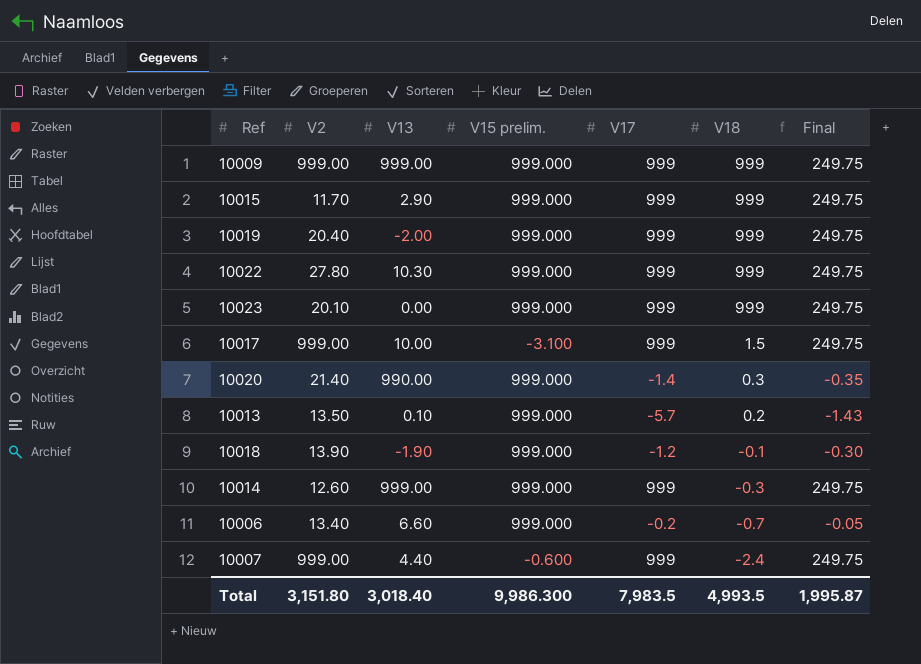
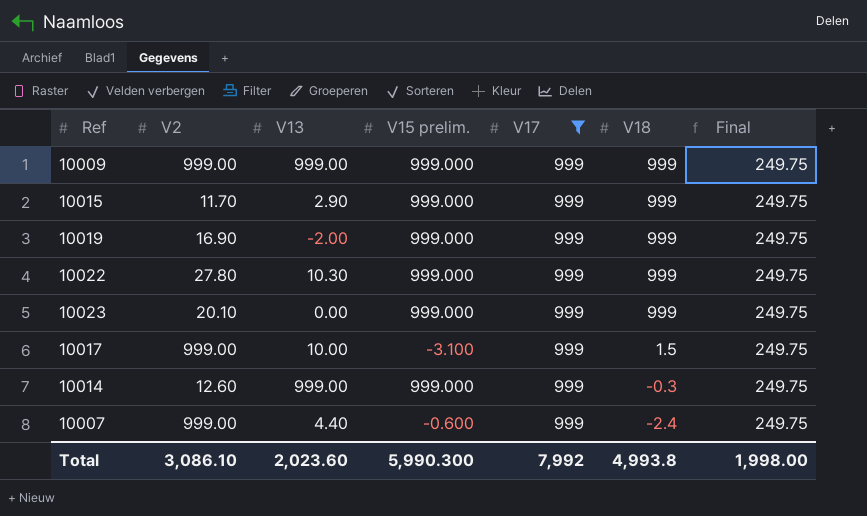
filter: none -> V17 = 999
10019 | V2: 20.40 -> 16.90
Total | V2: 3,151.80 -> 3,086.10
Total | V13: 3,018.40 -> 2,023.60
Total | V15 prelim.: 9,986.300 -> 5,990.300
Total | V17: 7,983.5 -> 7,992
Total | V18: 4,993.5 -> 4,993.8
Total | Final: 1,995.87 -> 1,998.00

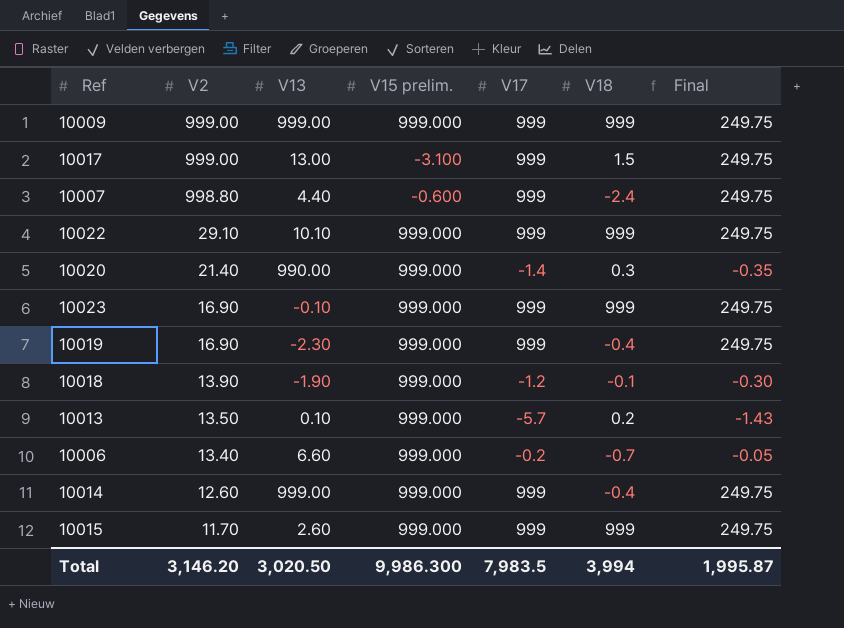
filter: V17 = 999 -> none
row order: V18 descending -> V2 descending
10017 | V13: 10.00 -> 13.00
10007 | V2: 999.00 -> 998.80
10022 | V2: 27.80 -> 29.10
10022 | V13: 10.30 -> 10.10
10023 | V2: 20.10 -> 16.90
10023 | V13: 0.00 -> -0.10
10019 | V13: -2.00 -> -2.30
10019 | V18: 999 -> -0.4
10014 | V18: -0.3 -> -0.4
10015 | V13: 2.90 -> 2.60
Total | V2: 3,086.10 -> 3,146.20
Total | V13: 2,023.60 -> 3,020.50
Total | V15 prelim.: 5,990.300 -> 9,986.300
Total | V17: 7,992 -> 7,983.5
Total | V18: 4,993.8 -> 3,994
Total | Final: 1,998.00 -> 1,995.87

